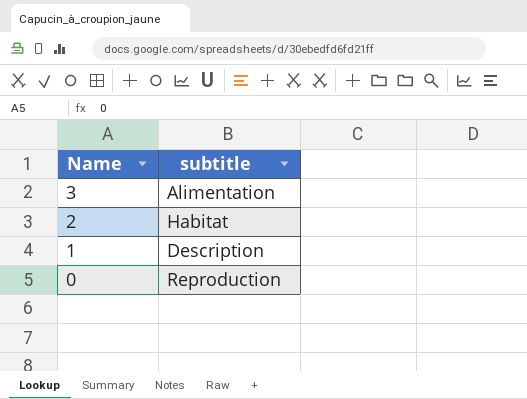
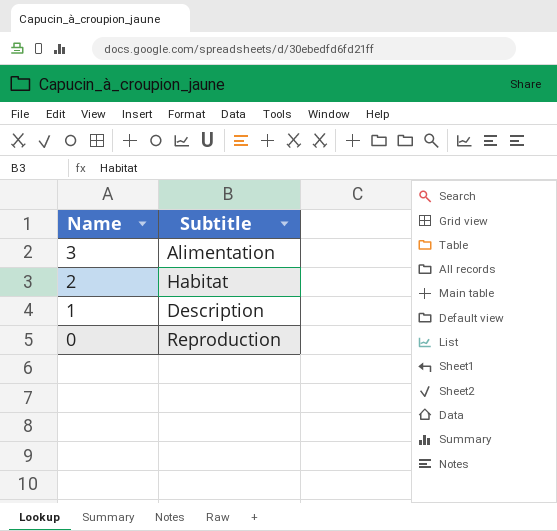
column name: subtitle -> Subtitle

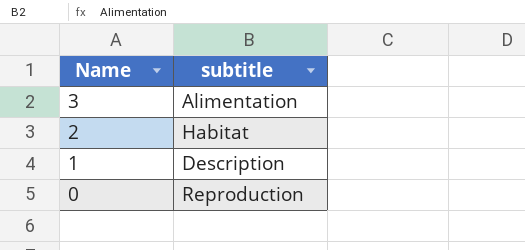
column name: Subtitle -> subtitle

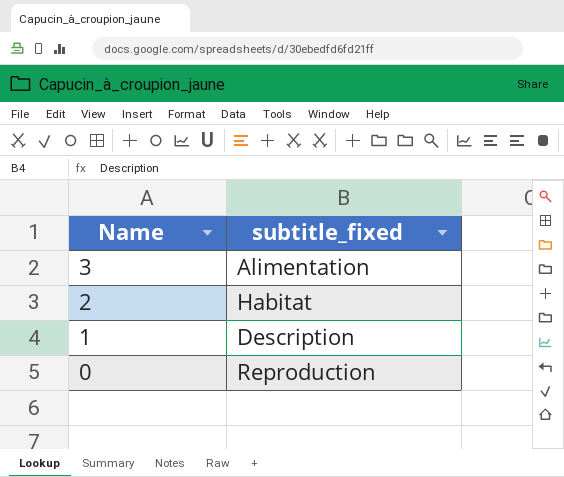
column name: subtitle -> subtitle_fixed

